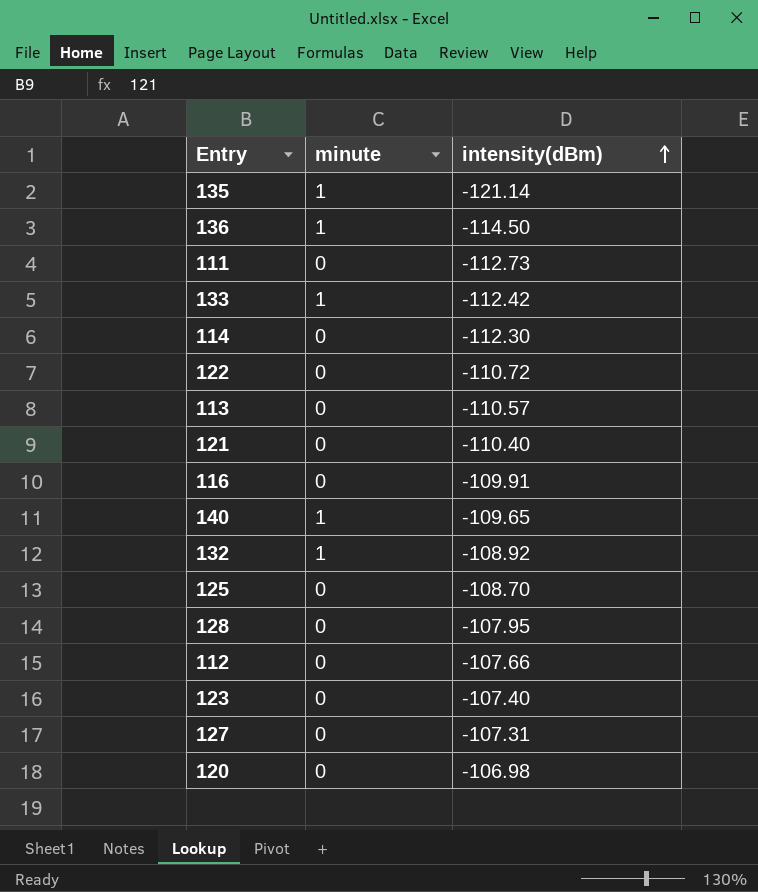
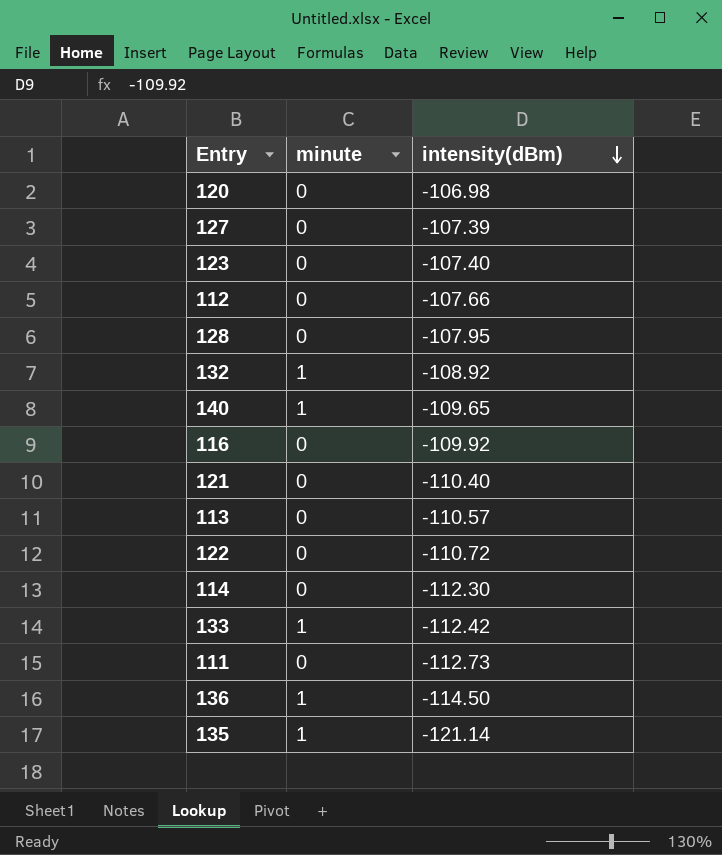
row order: intensity(dBm) ascending -> intensity(dBm) descending
row 125: 0 | -108.70 -> none
127 | intensity(dBm): -107.31 -> -107.39
116 | intensity(dBm): -109.91 -> -109.92

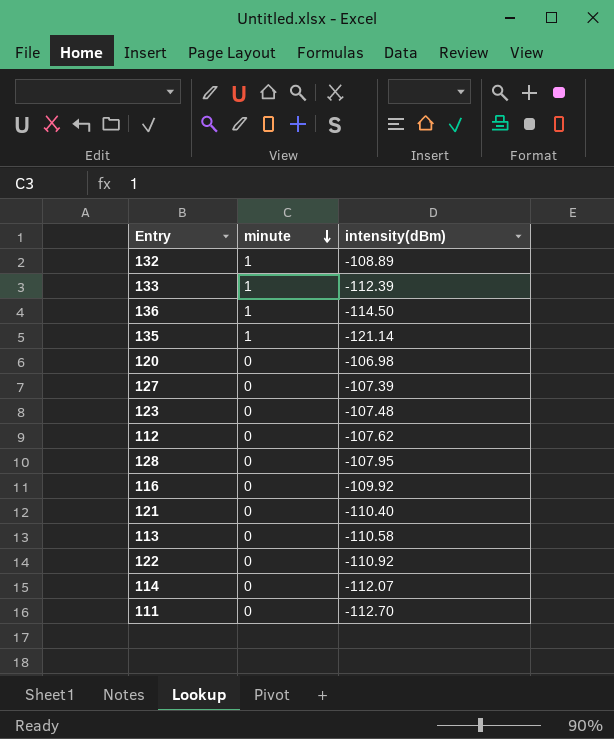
row order: intensity(dBm) descending -> minute descending
row 140: 1 | -109.65 -> none
132 | intensity(dBm): -108.92 -> -108.89
133 | intensity(dBm): -112.42 -> -112.39
123 | intensity(dBm): -107.40 -> -107.48
112 | intensity(dBm): -107.66 -> -107.62
113 | intensity(dBm): -110.57 -> -110.58
122 | intensity(dBm): -110.72 -> -110.92
114 | intensity(dBm): -112.30 -> -112.07
111 | intensity(dBm): -112.73 -> -112.70

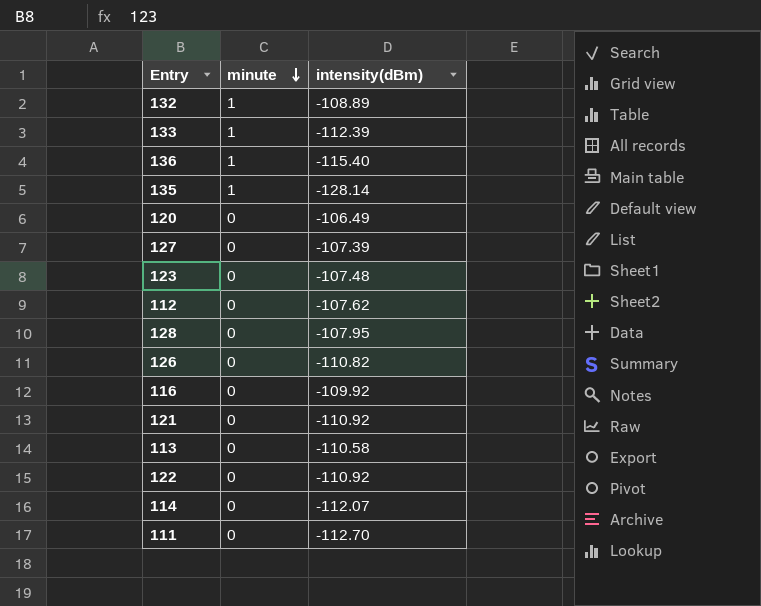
136 | intensity(dBm): -114.50 -> -115.40
135 | intensity(dBm): -121.14 -> -128.14
120 | intensity(dBm): -106.98 -> -106.49
row 126: none -> 0 | -110.82
121 | intensity(dBm): -110.40 -> -110.92

